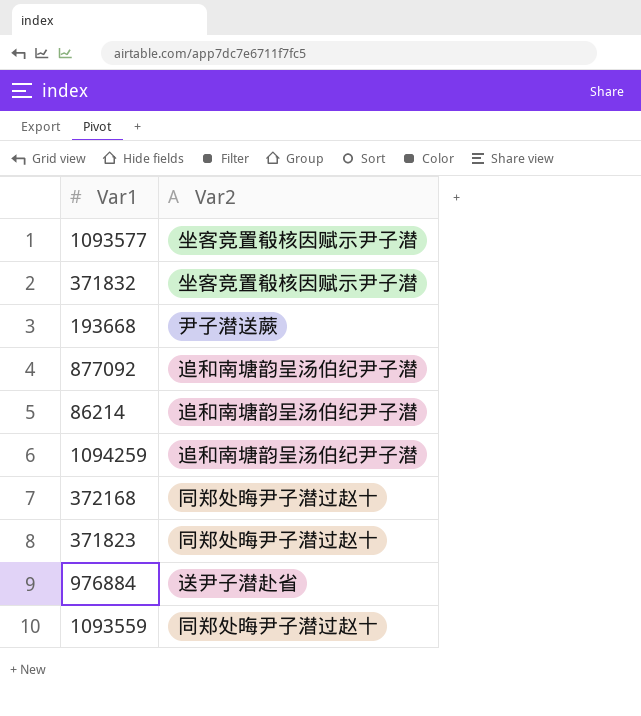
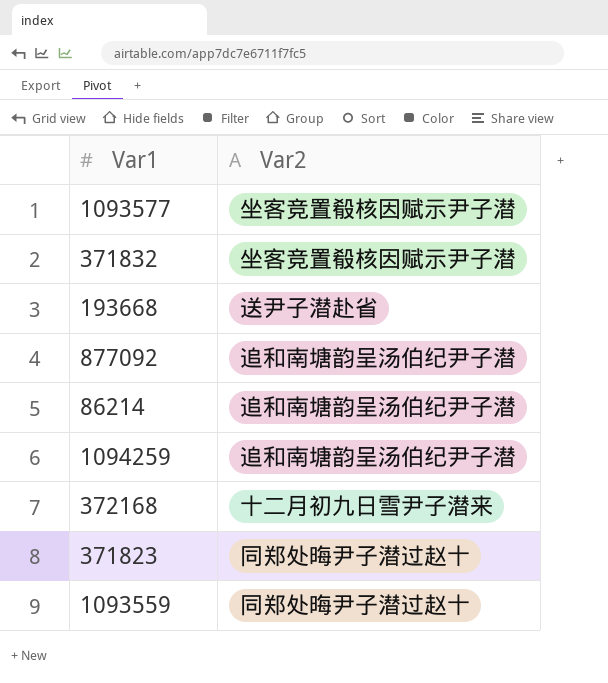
row 976884: 送尹子潜赴省 -> none
193668 | Var2: 尹子潜送蕨 -> 送尹子潜赴省
372168 | Var2: 同郑处晦尹子潜过赵十 -> 十二月初九日雪尹子潜来

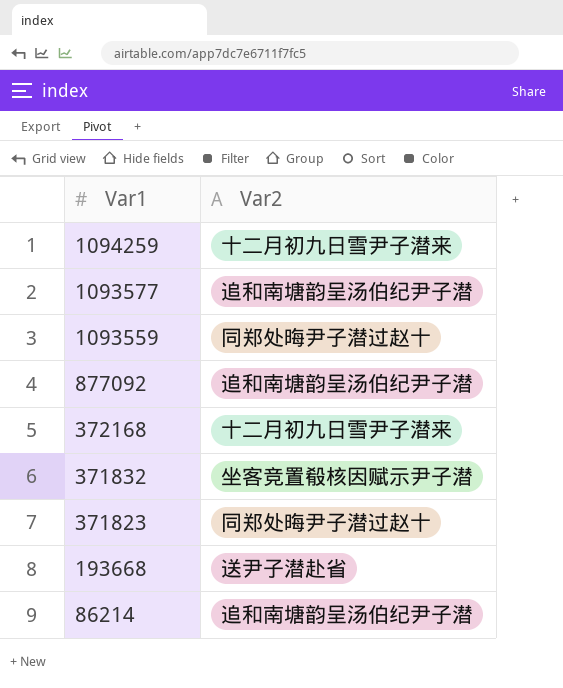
row order: none -> Var1 descending
1094259 | Var2: 追和南塘韵呈汤伯纪尹子潜 -> 十二月初九日雪尹子潜来
1093577 | Var2: 坐客竞置殽核因赋示尹子潜 -> 追和南塘韵呈汤伯纪尹子潜

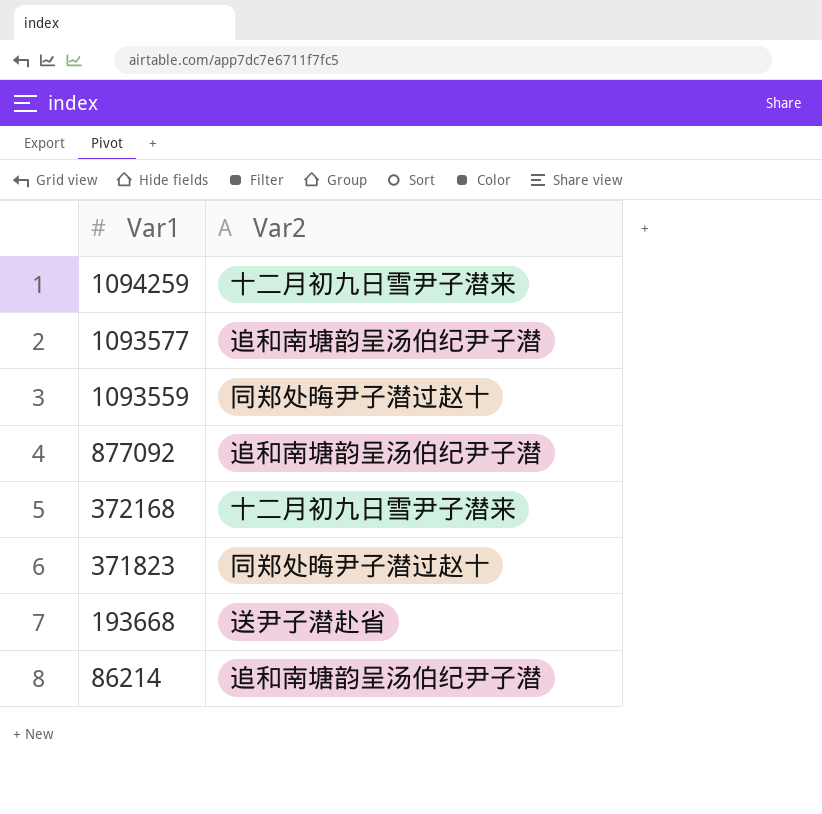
row 371832: 坐客竞置殽核因赋示尹子潜 -> none

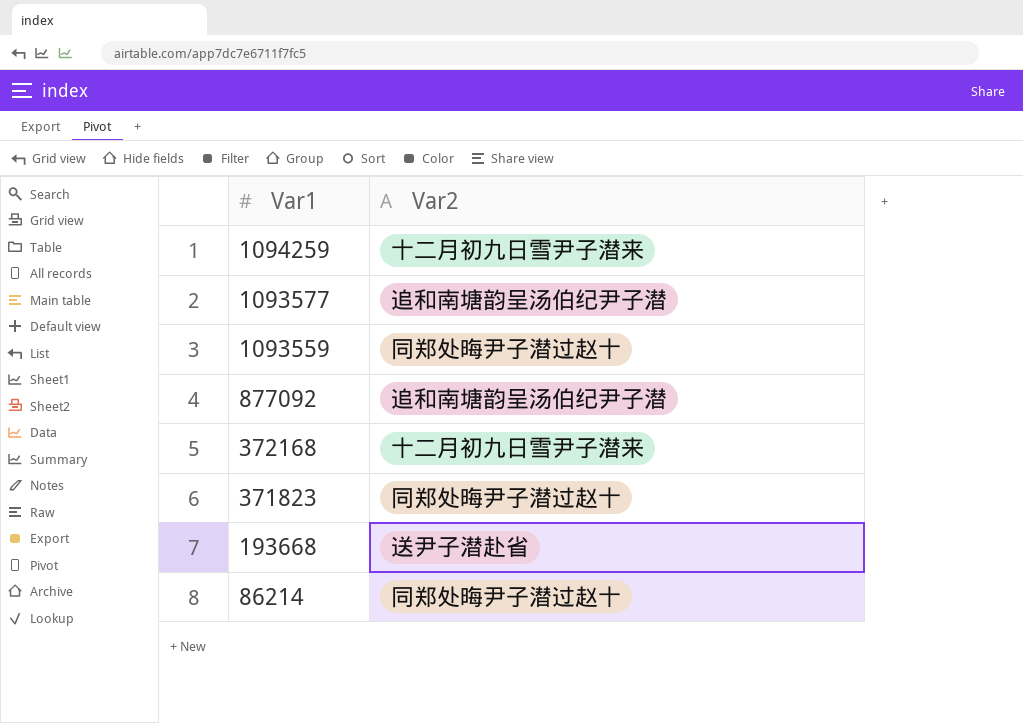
86214 | Var2: 追和南塘韵呈汤伯纪尹子潜 -> 同郑处晦尹子潜过赵十

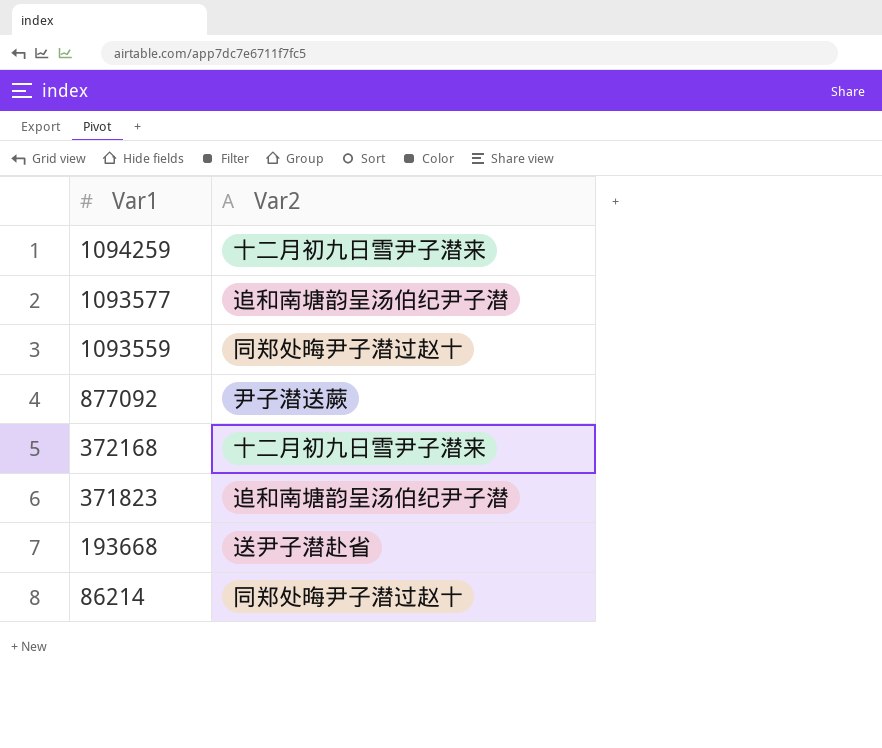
877092 | Var2: 追和南塘韵呈汤伯纪尹子潜 -> 尹子潜送蕨
371823 | Var2: 同郑处晦尹子潜过赵十 -> 追和南塘韵呈汤伯纪尹子潜

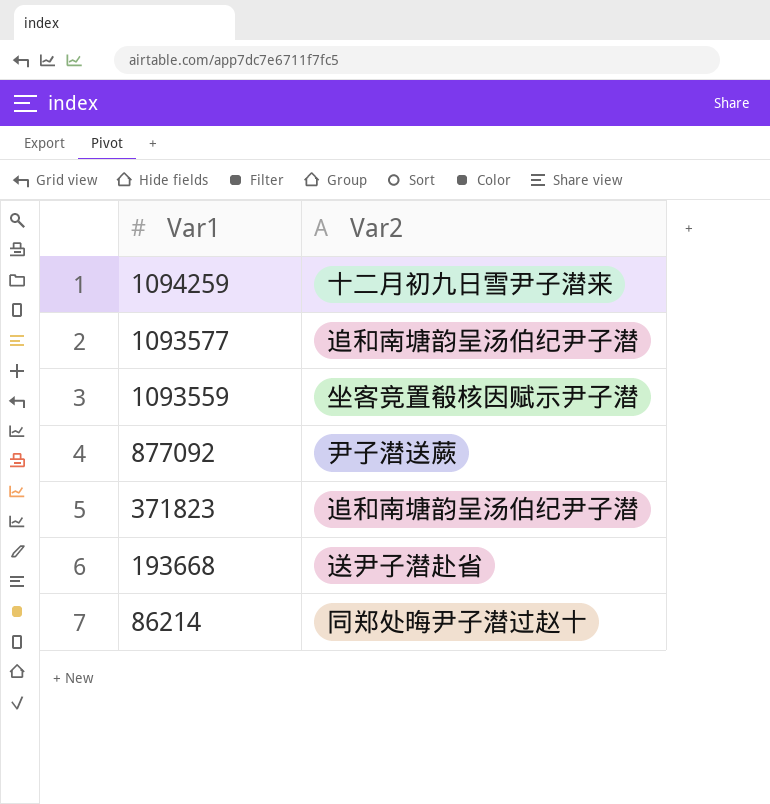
row 372168: 十二月初九日雪尹子潜来 -> none
1093559 | Var2: 同郑处晦尹子潜过赵十 -> 坐客竞置殽核因赋示尹子潜

